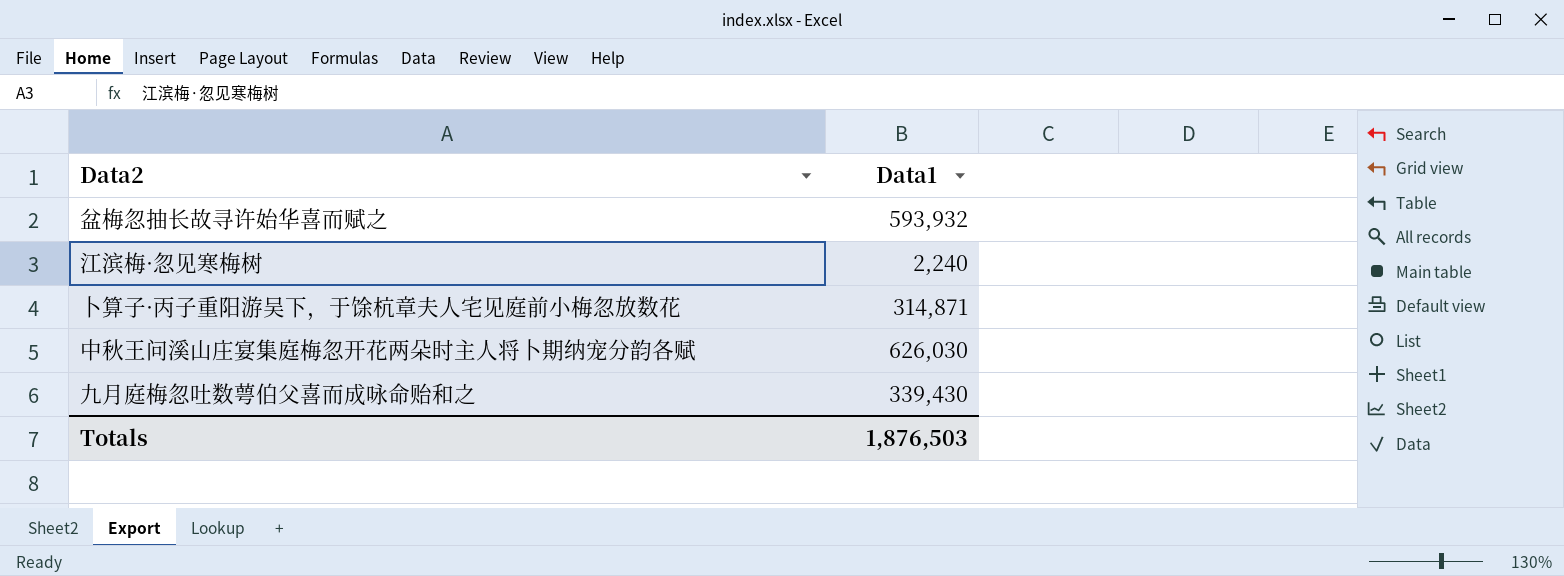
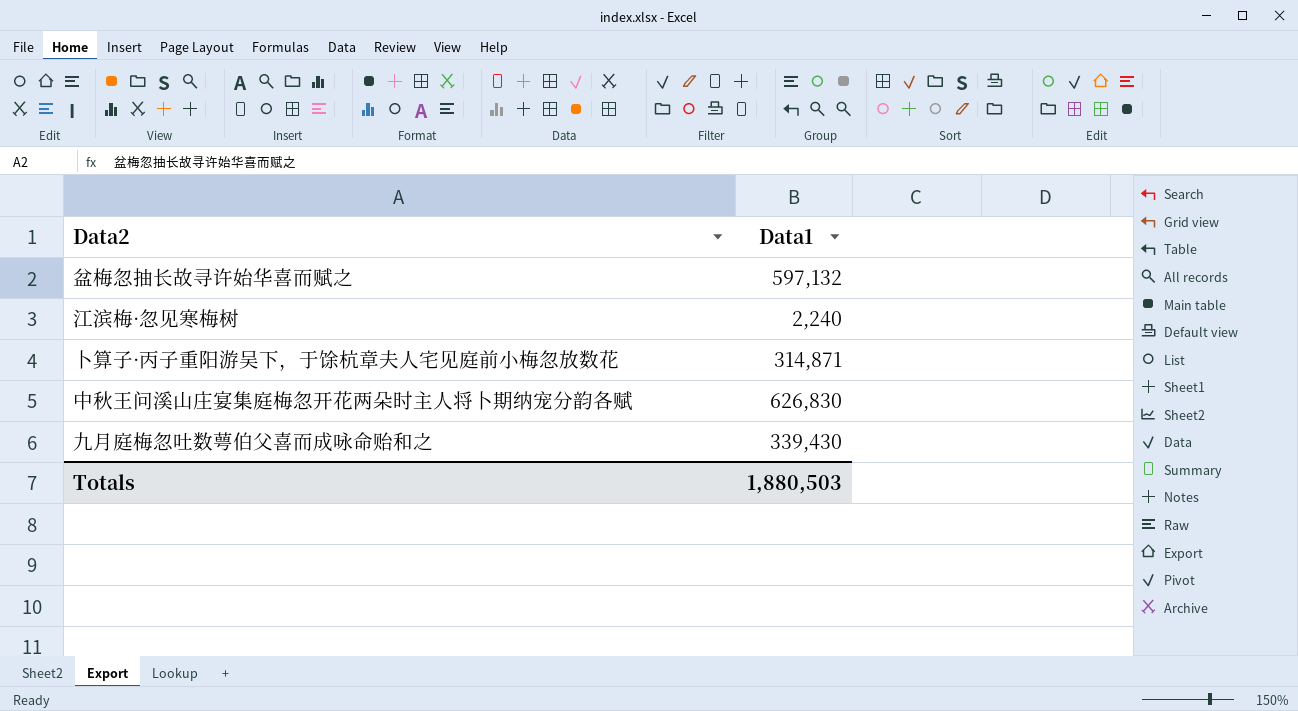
盆梅忽抽长故寻许始华喜而赋之 | Data1: 593,932 -> 597,132
中秋王问溪山庄宴集庭梅忽开花两朵时主人将卜期纳宠分韵各赋 | Data1: 626,030 -> 626,830
Totals | Data1: 1,876,503 -> 1,880,503

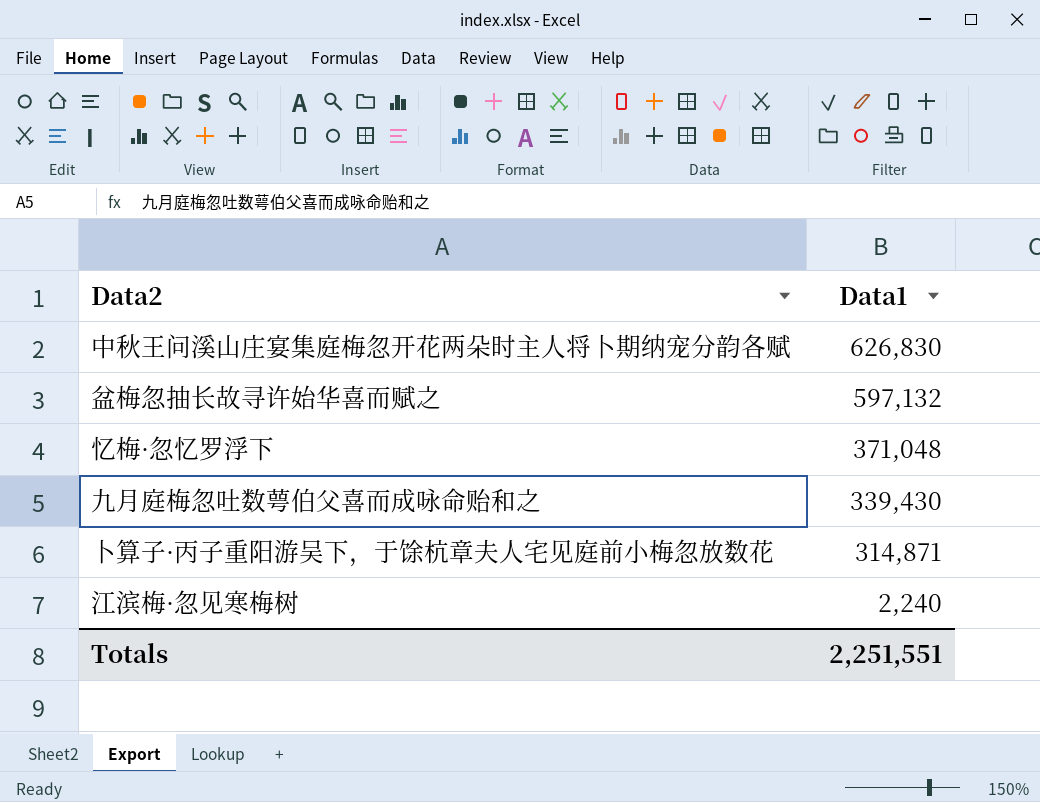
row order: none -> Data1 descending
row 忆梅·忽忆罗浮下: none -> 371,048
Totals | Data1: 1,880,503 -> 2,251,551

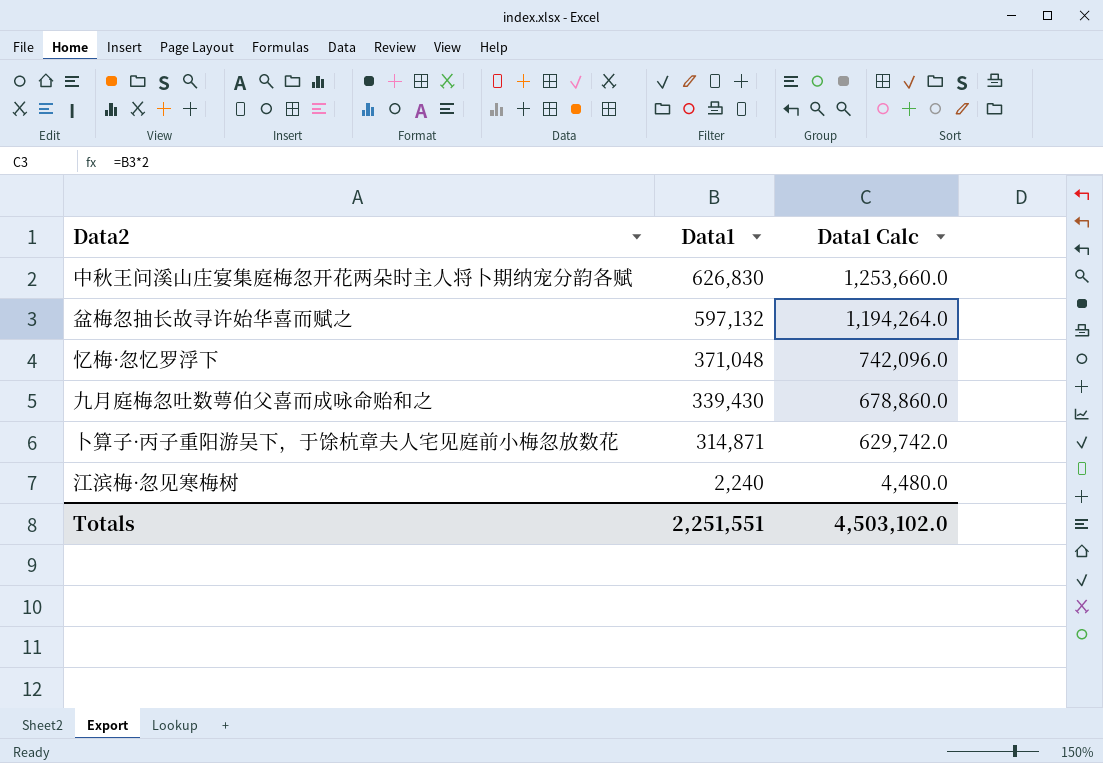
column Data1 Calc | formula: none -> [Data1] * 2

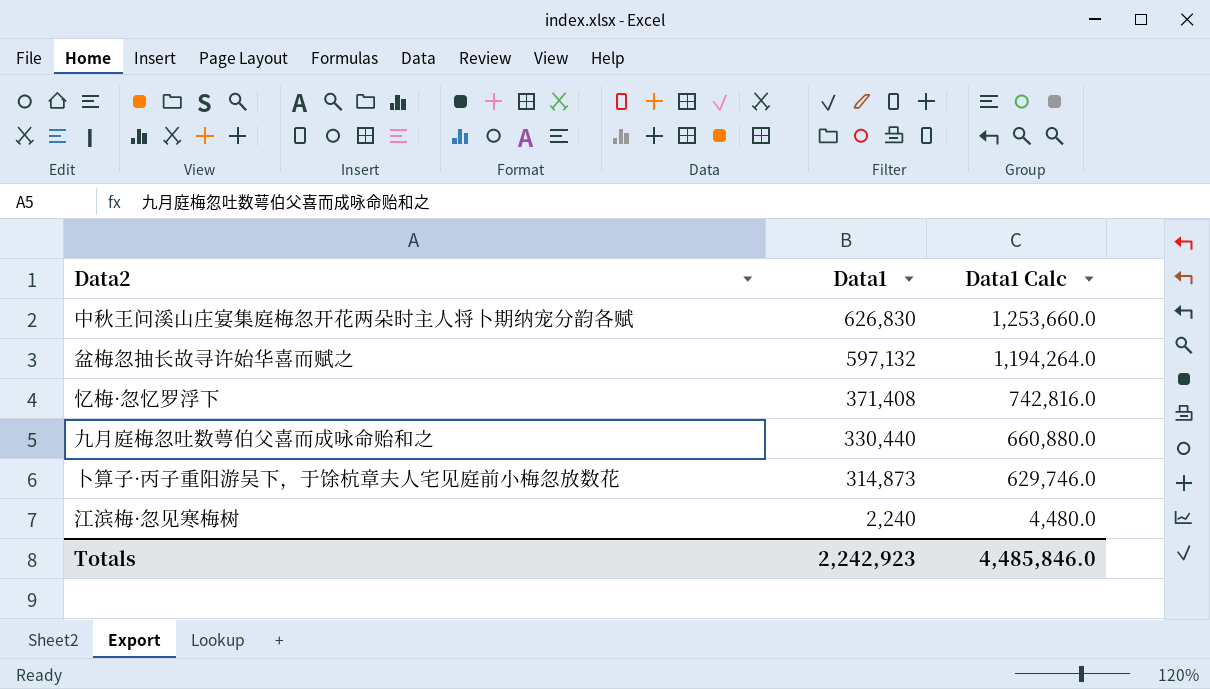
忆梅·忽忆罗浮下 | Data1: 371,048 -> 371,408
忆梅·忽忆罗浮下 | Data1 Calc: 742,096.0 -> 742,816.0
九月庭梅忽吐数萼伯父喜而成咏命贻和之 | Data1: 339,430 -> 330,440
九月庭梅忽吐数萼伯父喜而成咏命贻和之 | Data1 Calc: 678,860.0 -> 660,880.0
卜算子·丙子重阳游吴下，于馀杭章夫人宅见庭前小梅忽放数花 | Data1: 314,871 -> 314,873
卜算子·丙子重阳游吴下，于馀杭章夫人宅见庭前小梅忽放数花 | Data1 Calc: 629,742.0 -> 629,746.0
Totals | Data1: 2,251,551 -> 2,242,923
Totals | Data1 Calc: 4,503,102.0 -> 4,485,846.0

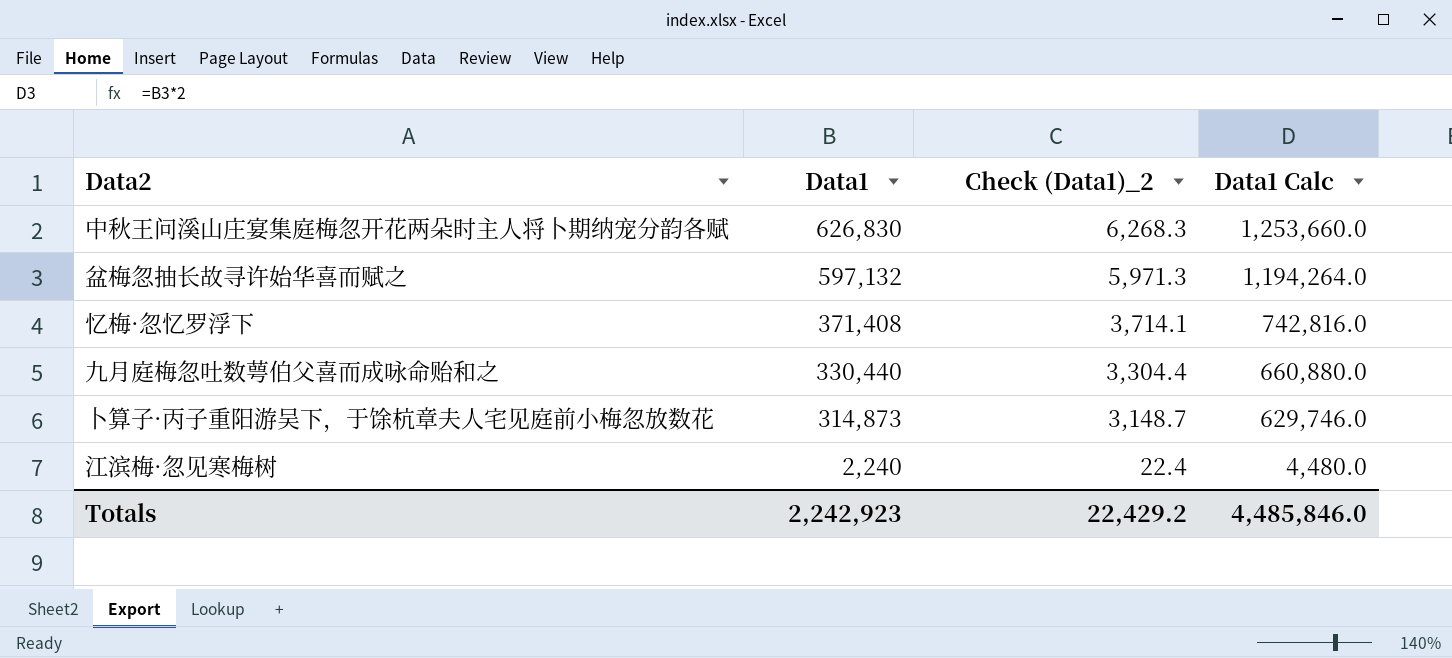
column Check (Data1)_2 | formula: none -> [Data1] * 0.01

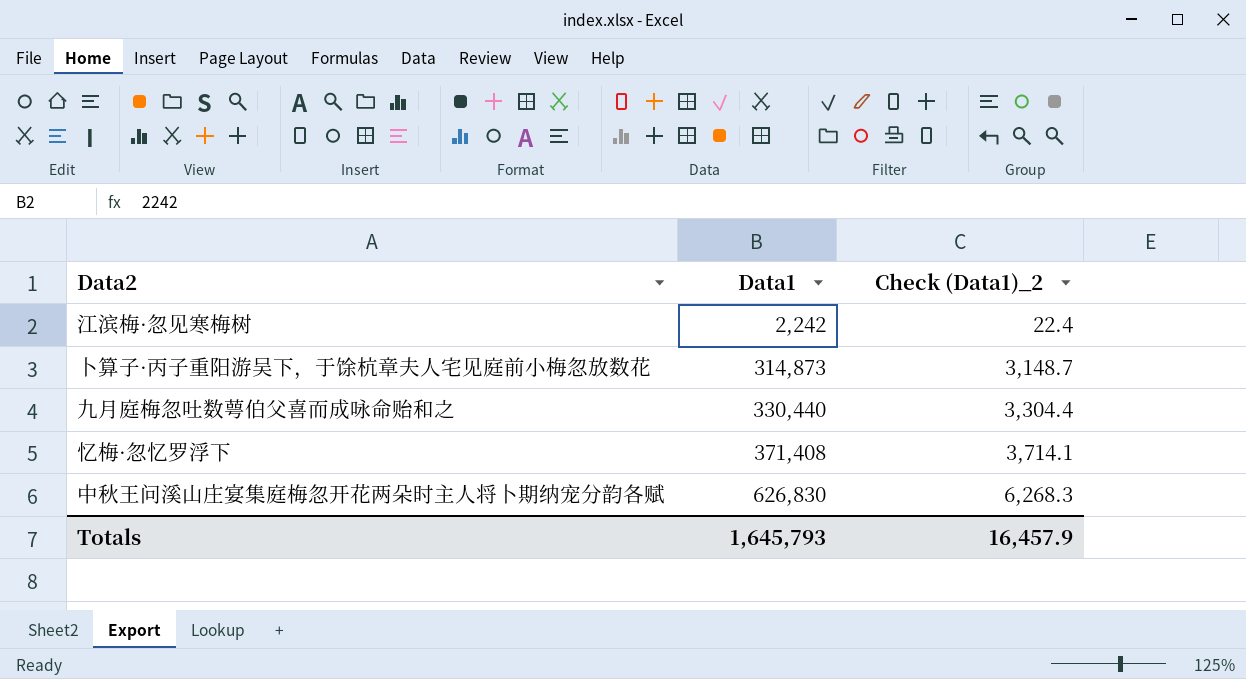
row order: Data1 descending -> Data1 ascending
column Data1 Calc | formula: [Data1] * 2 -> none
row 盆梅忽抽长故寻许始华喜而赋之: 597,132 | 5,971.3 | 1,194,264.0 -> none
江滨梅·忽见寒梅树 | Data1: 2,240 -> 2,242
Totals | Data1: 2,242,923 -> 1,645,793
Totals | Check (Data1)_2: 22,429.2 -> 16,457.9

